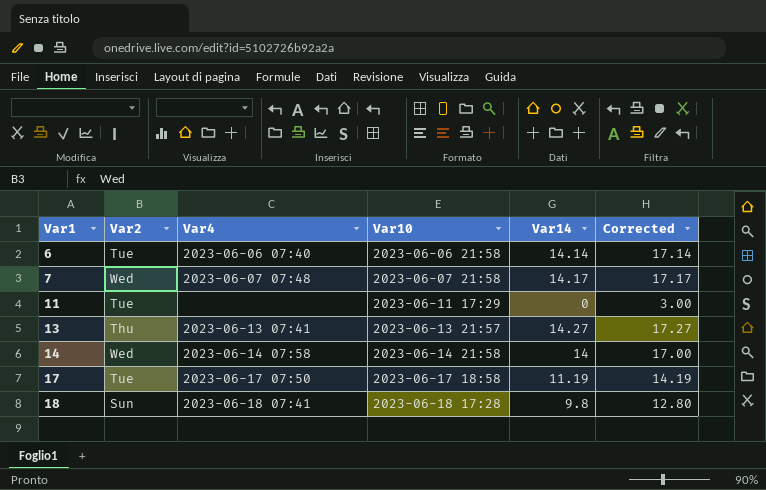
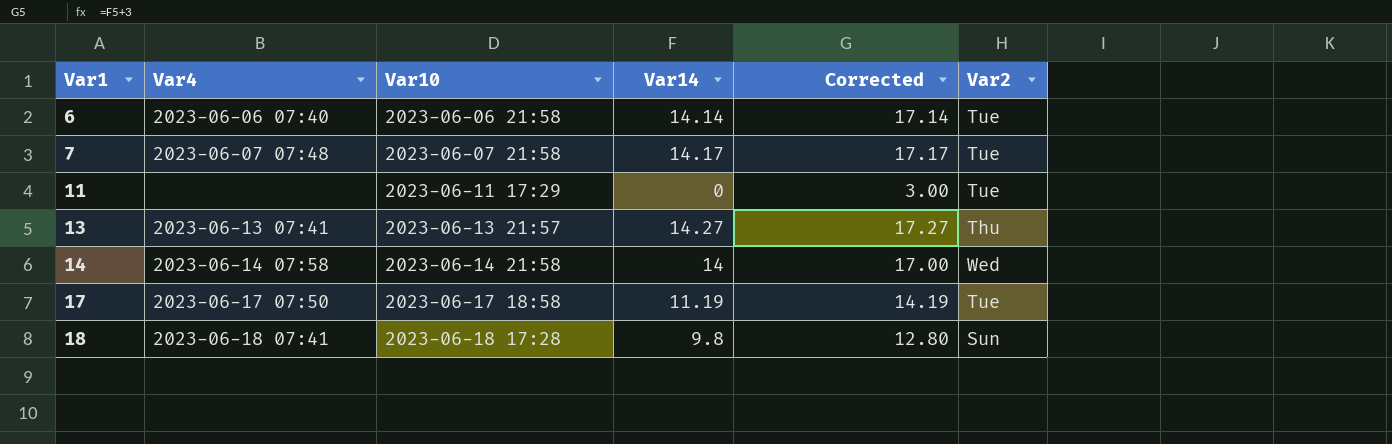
column Var2 | position: 2 -> 6
7 | Var2: Wed -> Tue

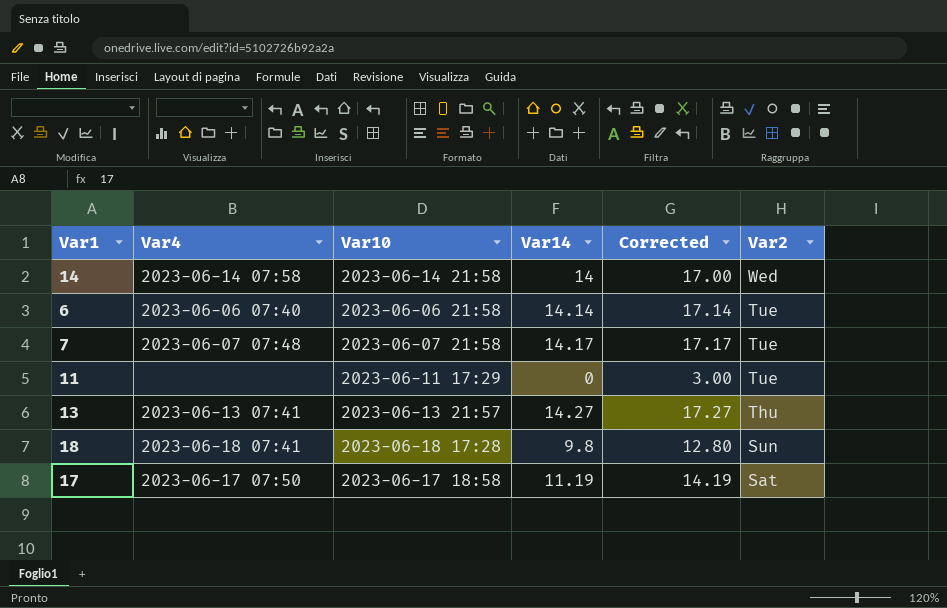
row order: Var1 ascending -> Var2 descending
17 | Var2: Tue -> Sat

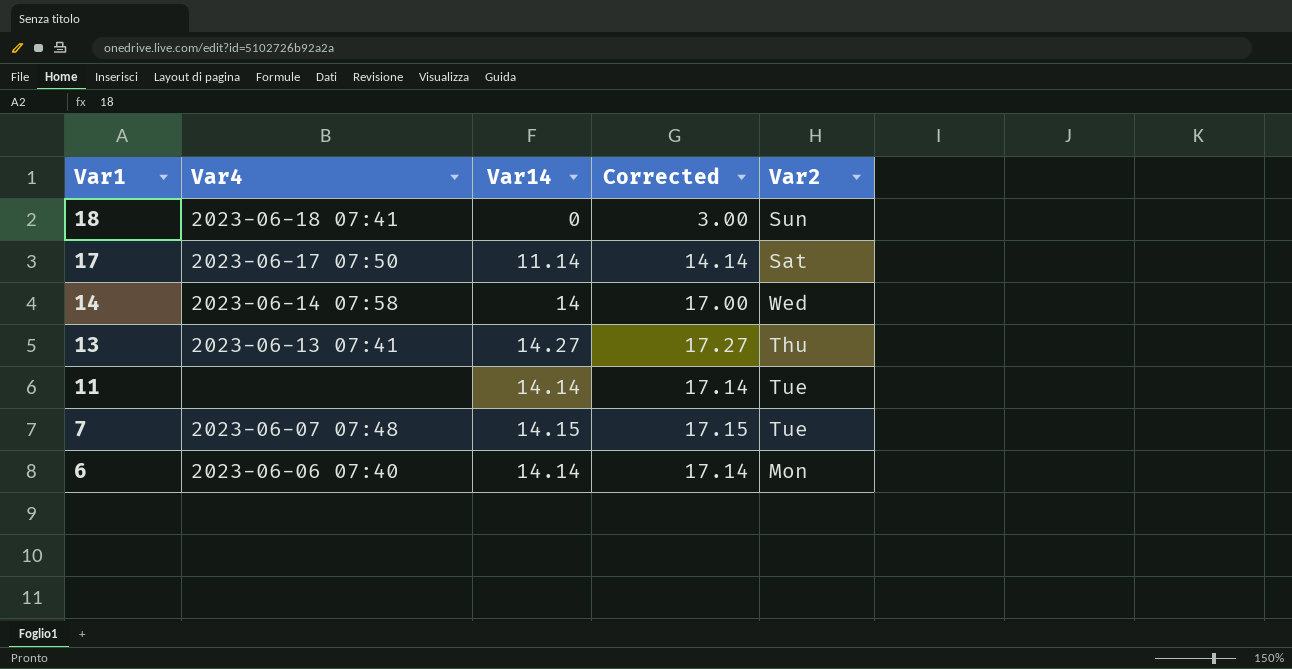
row order: Var2 descending -> Var1 descending
column Var10 | position: 3 -> none
18 | Var14: 9.8 -> 0
18 | Corrected: 12.80 -> 3.00
17 | Var14: 11.19 -> 11.14
17 | Corrected: 14.19 -> 14.14
11 | Var14: 0 -> 14.14
11 | Corrected: 3.00 -> 17.14
7 | Var14: 14.17 -> 14.15
7 | Corrected: 17.17 -> 17.15
6 | Var2: Tue -> Mon

